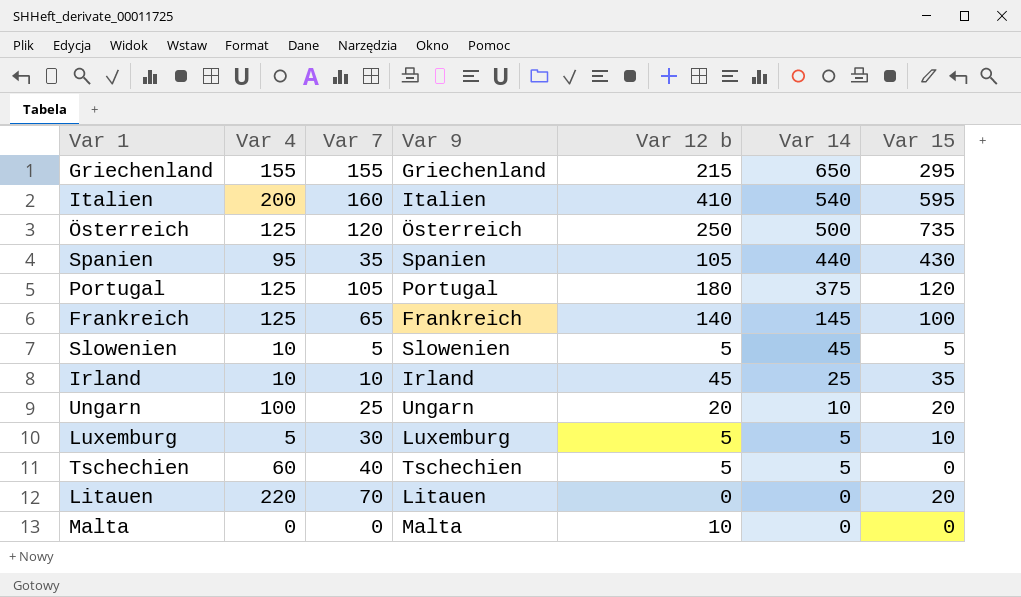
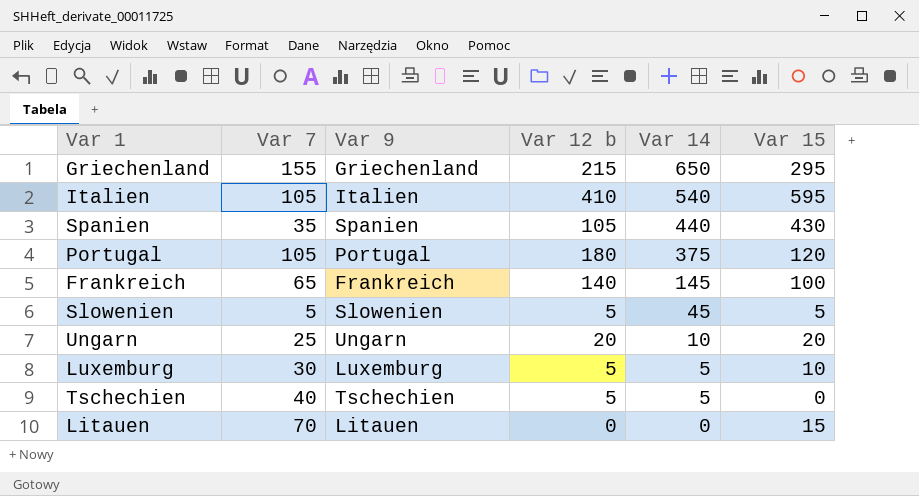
column Var 4 | position: 2 -> none
row Österreich: 125 | 120 | Österreich | 250 | 500 | 735 -> none
row Irland: 10 | 10 | Irland | 45 | 25 | 35 -> none
row Malta: 0 | 0 | Malta | 10 | 0 | 0 -> none
Italien | Var 7: 160 -> 105
Litauen | Var 15: 20 -> 15

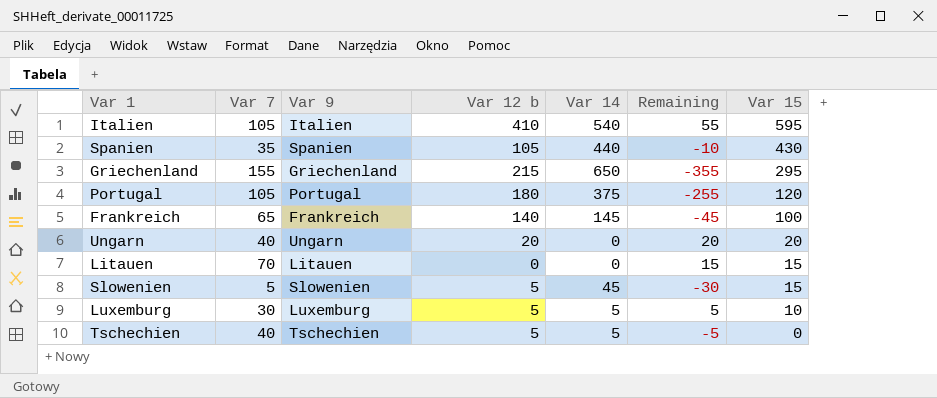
row order: Var 14 descending -> Var 15 descending
column Remaining | formula: none -> [Var 15] - [Var 14]
Ungarn | Var 7: 25 -> 40
Ungarn | Var 14: 10 -> 0
Slowenien | Var 15: 5 -> 15

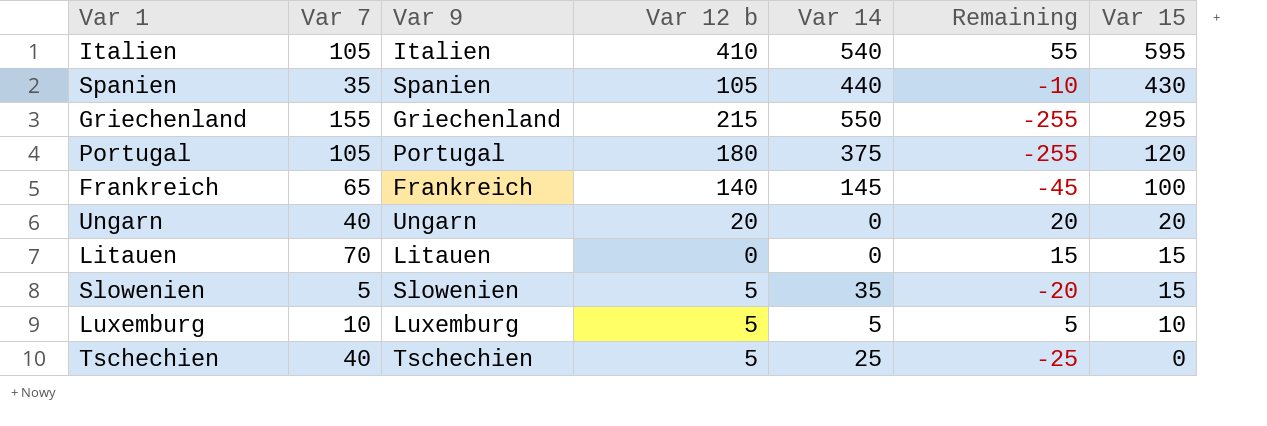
Griechenland | Var 14: 650 -> 550
Griechenland | Remaining: -355 -> -255
Slowenien | Var 14: 45 -> 35
Slowenien | Remaining: -30 -> -20
Luxemburg | Var 7: 30 -> 10
Tschechien | Var 14: 5 -> 25
Tschechien | Remaining: -5 -> -25

